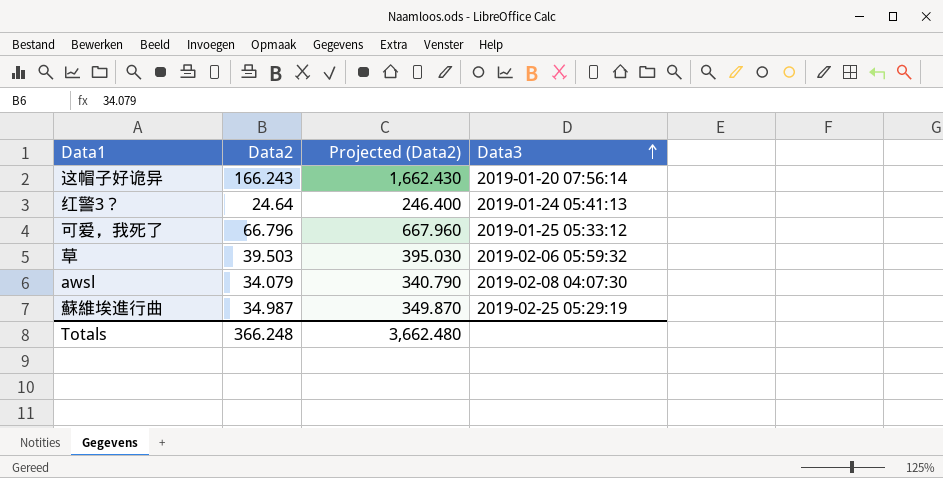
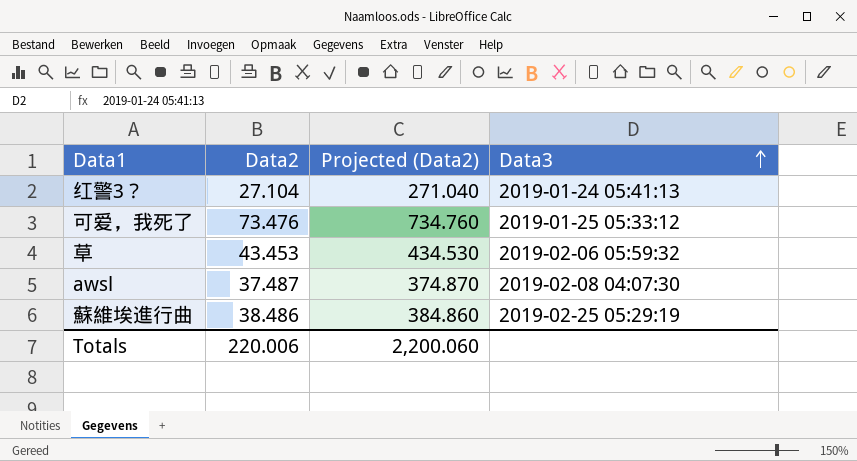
row 这帽子好诡异: 166.243 | 1,662.430 | 2019-01-20 07:56:14 -> none
红警3？ | Data2: 24.64 -> 27.104
红警3？ | Projected (Data2): 246.400 -> 271.040
可爱，我死了 | Data2: 66.796 -> 73.476
可爱，我死了 | Projected (Data2): 667.960 -> 734.760
草 | Data2: 39.503 -> 43.453
草 | Projected (Data2): 395.030 -> 434.530
awsl | Data2: 34.079 -> 37.487
awsl | Projected (Data2): 340.790 -> 374.870
蘇維埃進行曲 | Data2: 34.987 -> 38.486
蘇維埃進行曲 | Projected (Data2): 349.870 -> 384.860
Totals | Data2: 366.248 -> 220.006
Totals | Projected (Data2): 3,662.480 -> 2,200.060

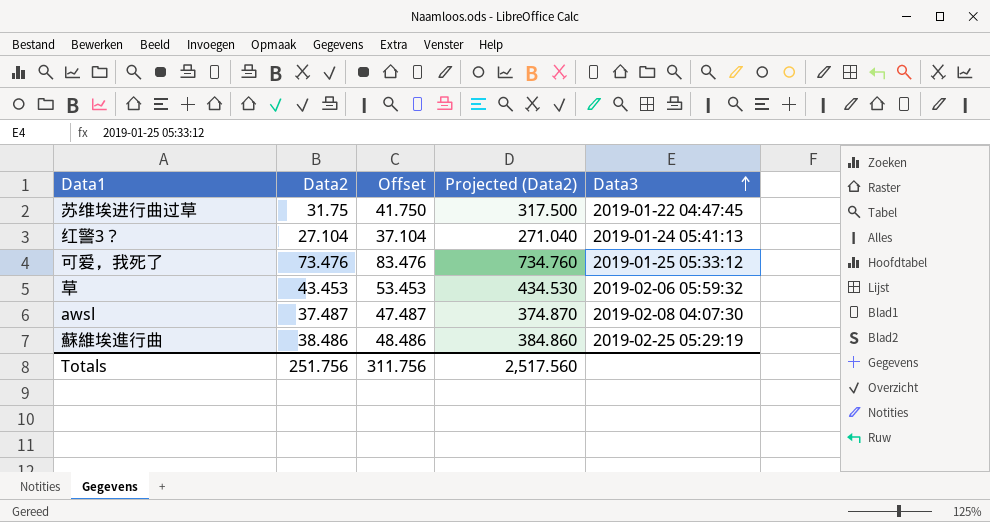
column Offset | formula: none -> [Data2] + 10
row 苏维埃进行曲过草: none -> 31.75 | 41.750 | 317.500 | 2019-01-22 04:47:45
Totals | Data2: 220.006 -> 251.756
Totals | Projected (Data2): 2,200.060 -> 2,517.560

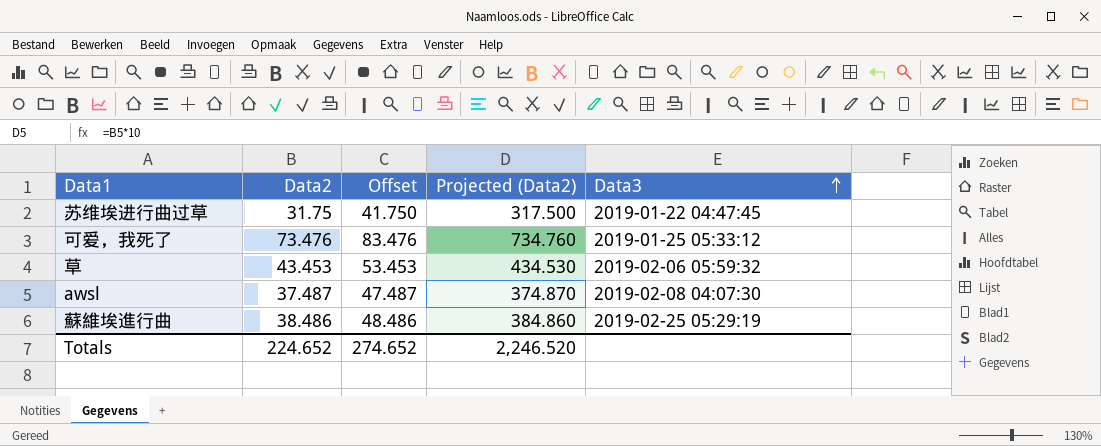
row 红警3？: 27.104 | 37.104 | 271.040 | 2019-01-24 05:41:13 -> none
Totals | Data2: 251.756 -> 224.652
Totals | Offset: 311.756 -> 274.652
Totals | Projected (Data2): 2,517.560 -> 2,246.520

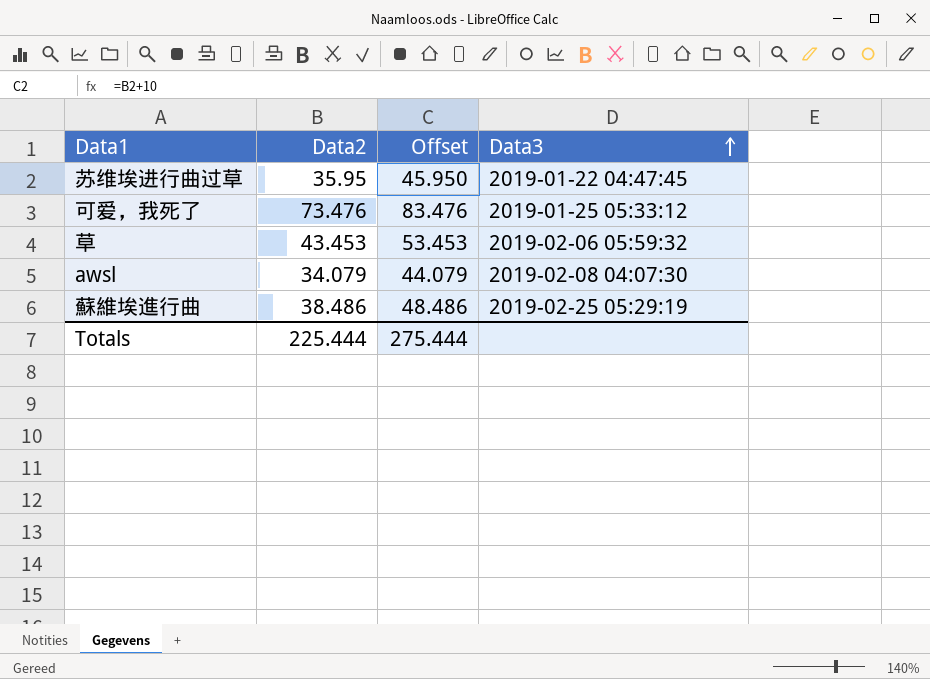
column Projected (Data2) | formula: [Data2] * 10 -> none
苏维埃进行曲过草 | Data2: 31.75 -> 35.95
苏维埃进行曲过草 | Offset: 41.750 -> 45.950
awsl | Data2: 37.487 -> 34.079
awsl | Offset: 47.487 -> 44.079
Totals | Data2: 224.652 -> 225.444
Totals | Offset: 274.652 -> 275.444

